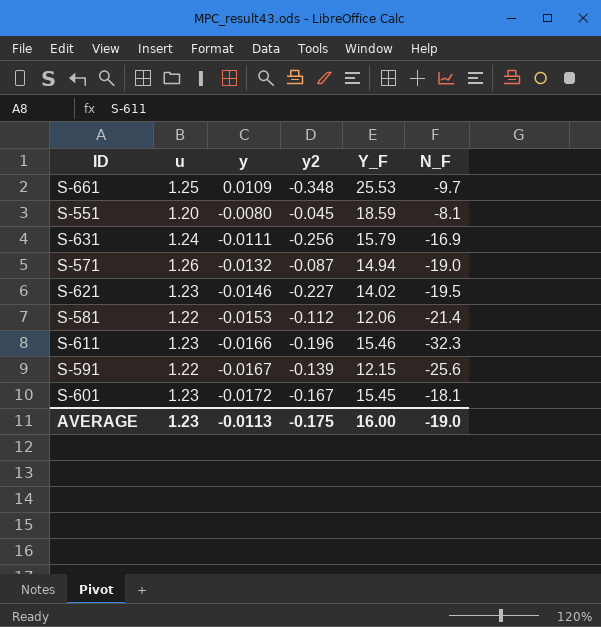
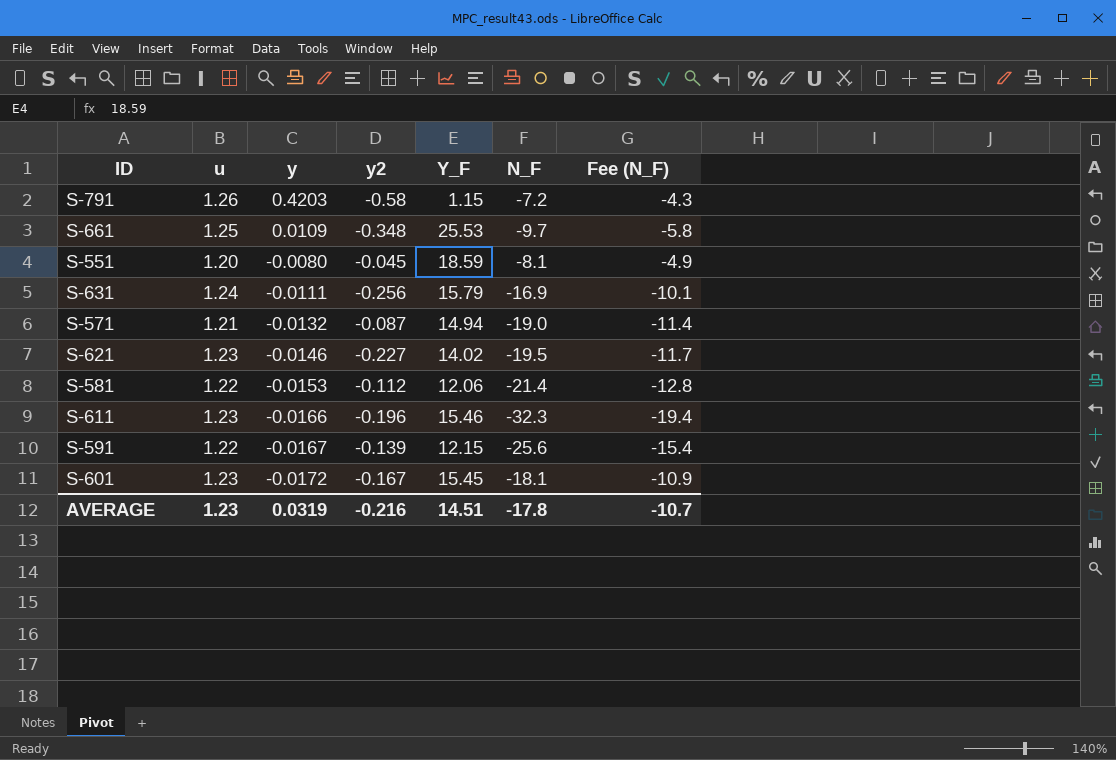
column Fee (N_F) | formula: none -> [N_F] * 0.6
row S-791: none -> 1.26 | 0.4203 | -0.58 | 1.15 | -7.2 | -4.3
S-571 | u: 1.26 -> 1.21
AVERAGE | y: -0.0113 -> 0.0319
AVERAGE | y2: -0.175 -> -0.216
AVERAGE | Y_F: 16.00 -> 14.51
AVERAGE | N_F: -19.0 -> -17.8

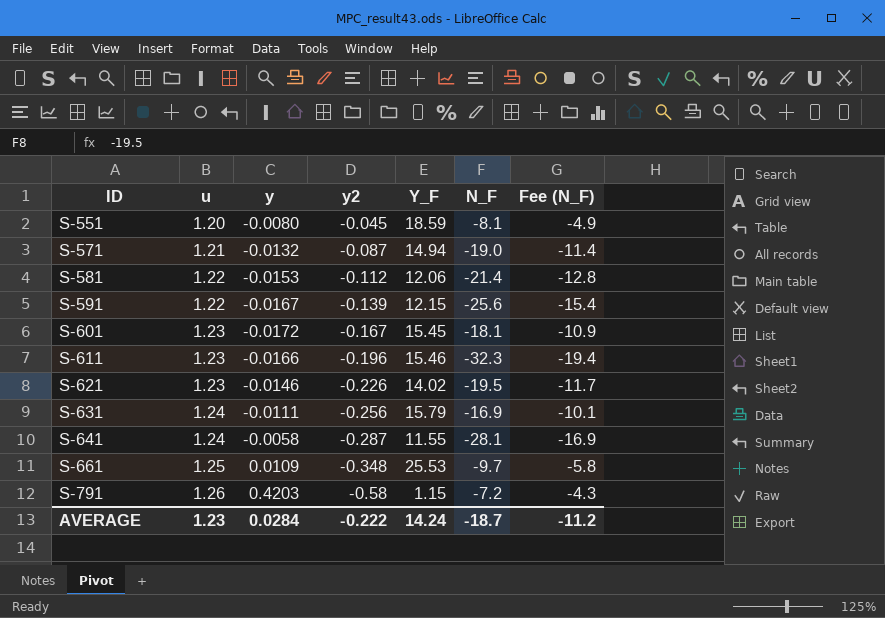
row order: y descending -> ID ascending
S-621 | y2: -0.227 -> -0.226
row S-641: none -> 1.24 | -0.0058 | -0.287 | 11.55 | -28.1 | -16.9
AVERAGE | y: 0.0319 -> 0.0284
AVERAGE | y2: -0.216 -> -0.222
AVERAGE | Y_F: 14.51 -> 14.24
AVERAGE | N_F: -17.8 -> -18.7
AVERAGE | Fee (N_F): -10.7 -> -11.2

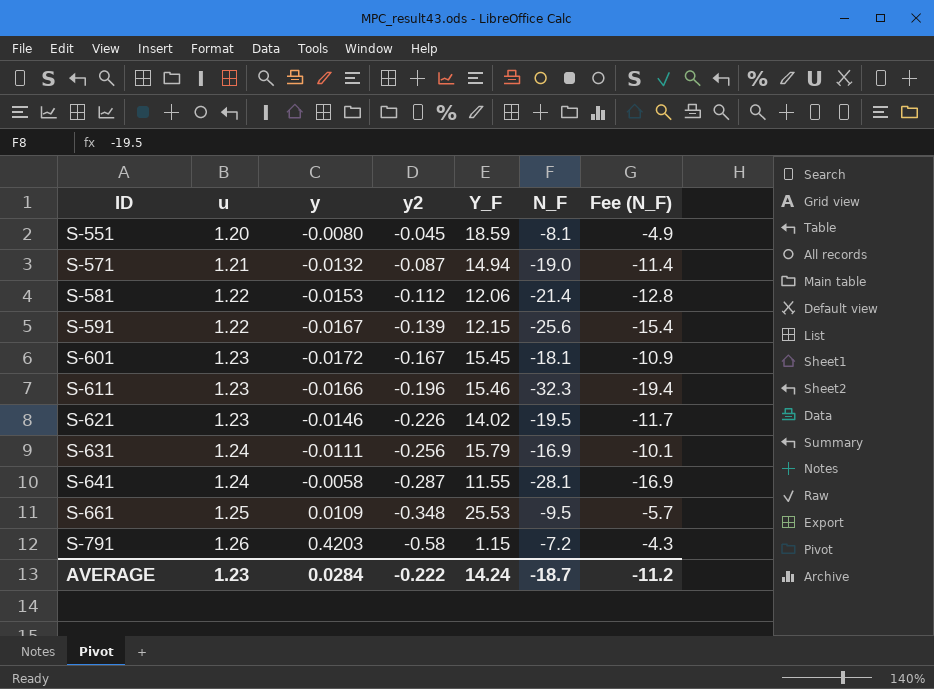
S-661 | N_F: -9.7 -> -9.5
S-661 | Fee (N_F): -5.8 -> -5.7

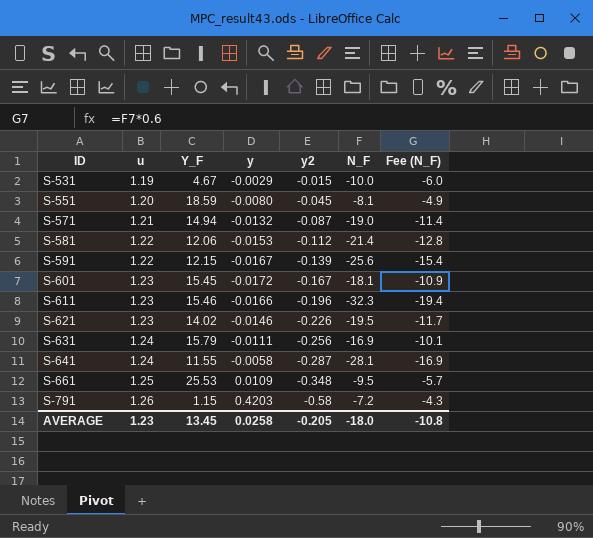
column Y_F | position: 5 -> 3
row S-531: none -> 1.19 | 4.67 | -0.0029 | -0.015 | -10.0 | -6.0
AVERAGE | Y_F: 14.24 -> 13.45
AVERAGE | y: 0.0284 -> 0.0258
AVERAGE | y2: -0.222 -> -0.205
AVERAGE | N_F: -18.7 -> -18.0
AVERAGE | Fee (N_F): -11.2 -> -10.8

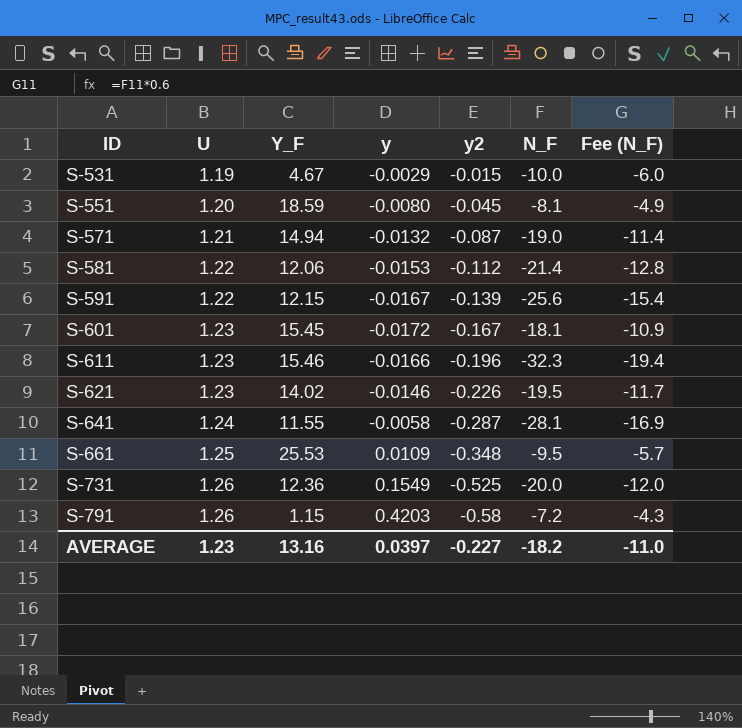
column name: u -> U
row S-631: 1.24 | 15.79 | -0.0111 | -0.256 | -16.9 | -10.1 -> none
row S-731: none -> 1.26 | 12.36 | 0.1549 | -0.525 | -20.0 | -12.0
AVERAGE | Y_F: 13.45 -> 13.16
AVERAGE | y: 0.0258 -> 0.0397
AVERAGE | y2: -0.205 -> -0.227
AVERAGE | N_F: -18.0 -> -18.2
AVERAGE | Fee (N_F): -10.8 -> -11.0

